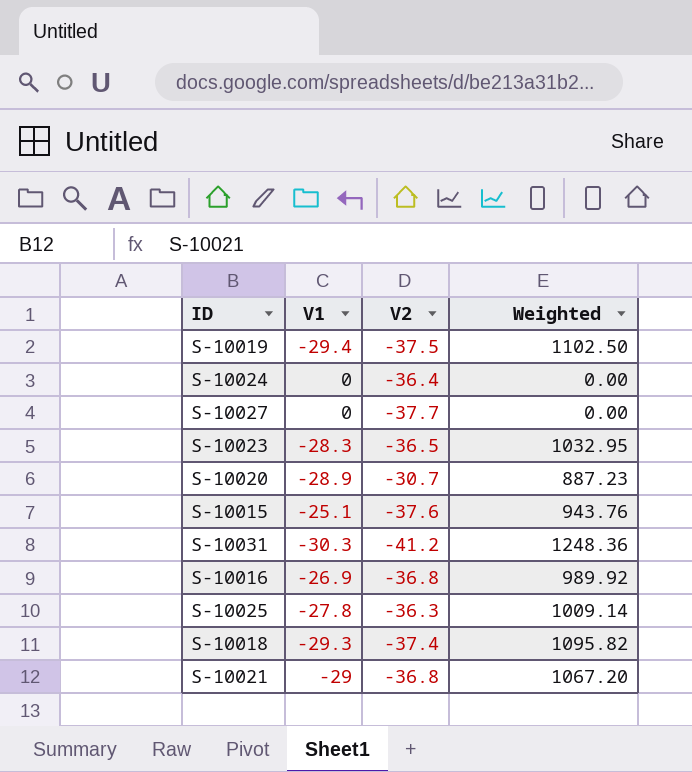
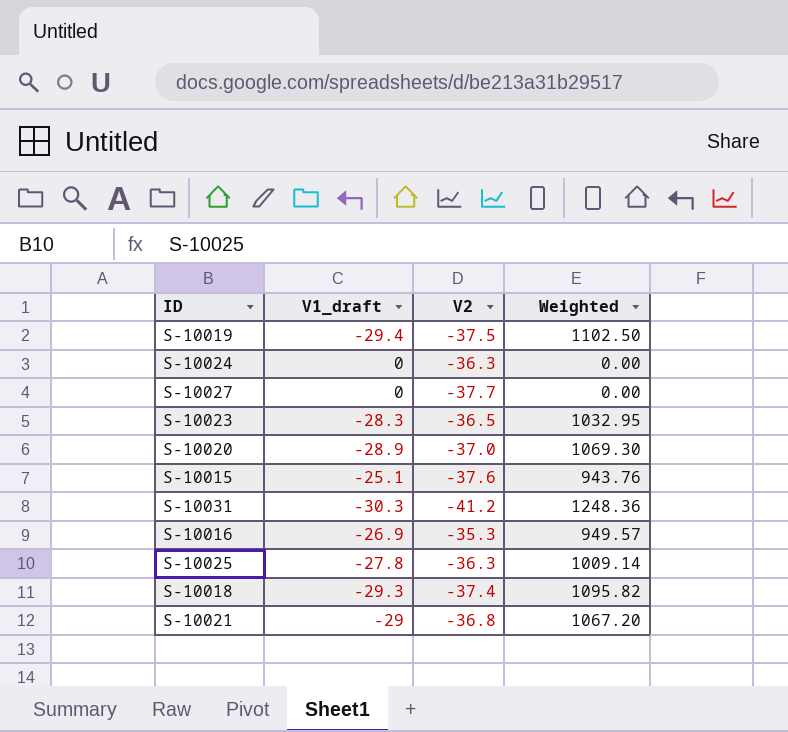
column name: V1 -> V1_draft
S-10024 | V2: -36.4 -> -36.3
S-10020 | V2: -30.7 -> -37.0
S-10020 | Weighted: 887.23 -> 1069.30
S-10016 | V2: -36.8 -> -35.3
S-10016 | Weighted: 989.92 -> 949.57

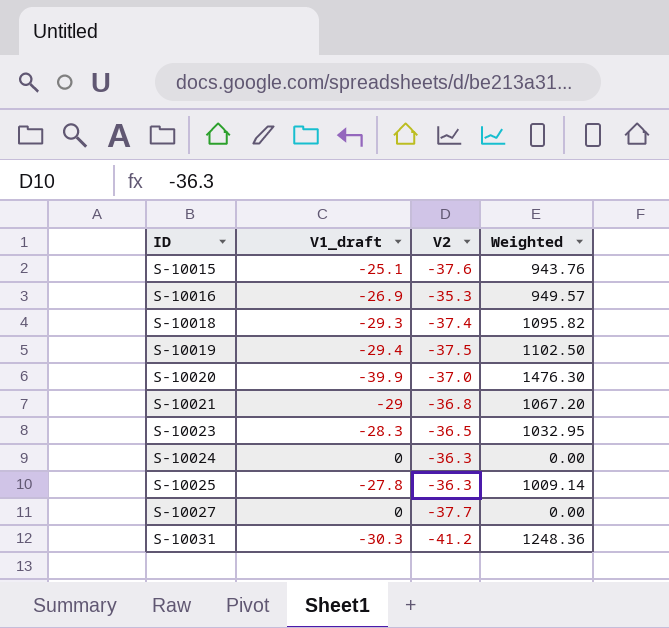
row order: none -> ID ascending
S-10020 | V1_draft: -28.9 -> -39.9
S-10020 | Weighted: 1069.30 -> 1476.30

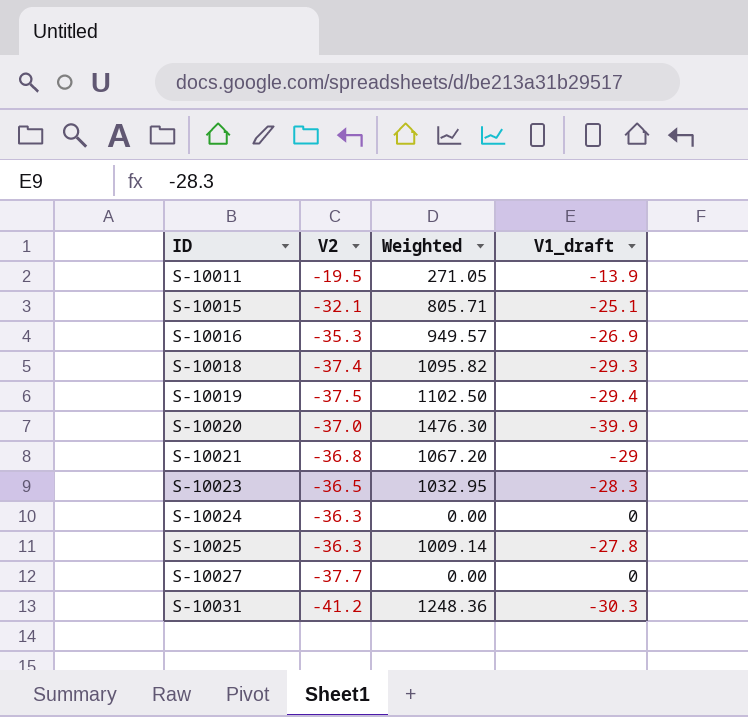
column V1_draft | position: 2 -> 4
row S-10011: none -> -19.5 | 271.05 | -13.9
S-10015 | V2: -37.6 -> -32.1
S-10015 | Weighted: 943.76 -> 805.71

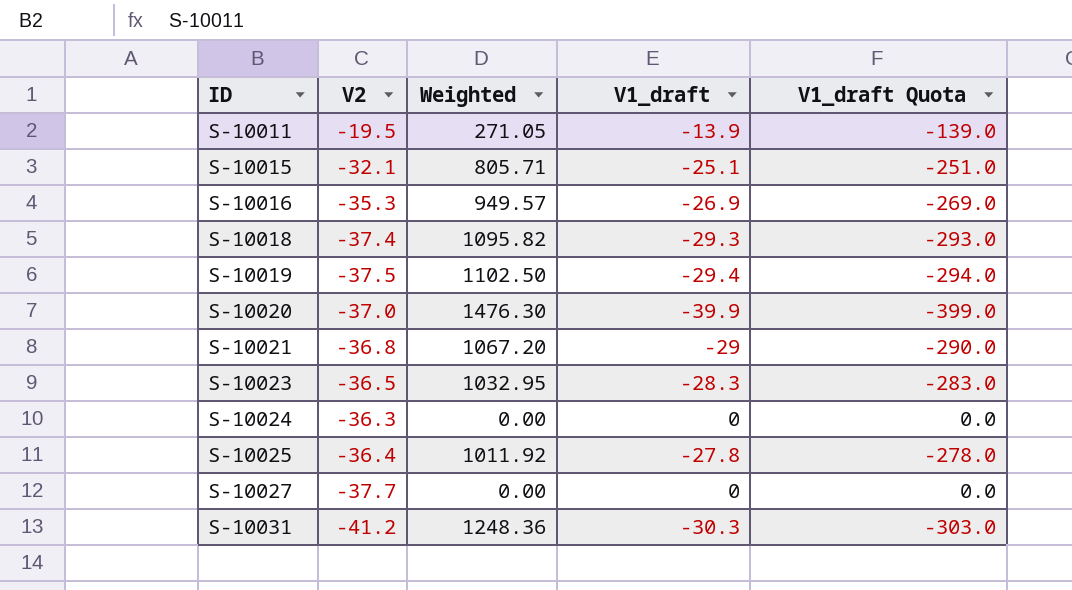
column V1_draft Quota | formula: none -> [V1_draft] * 10
S-10025 | V2: -36.3 -> -36.4
S-10025 | Weighted: 1009.14 -> 1011.92

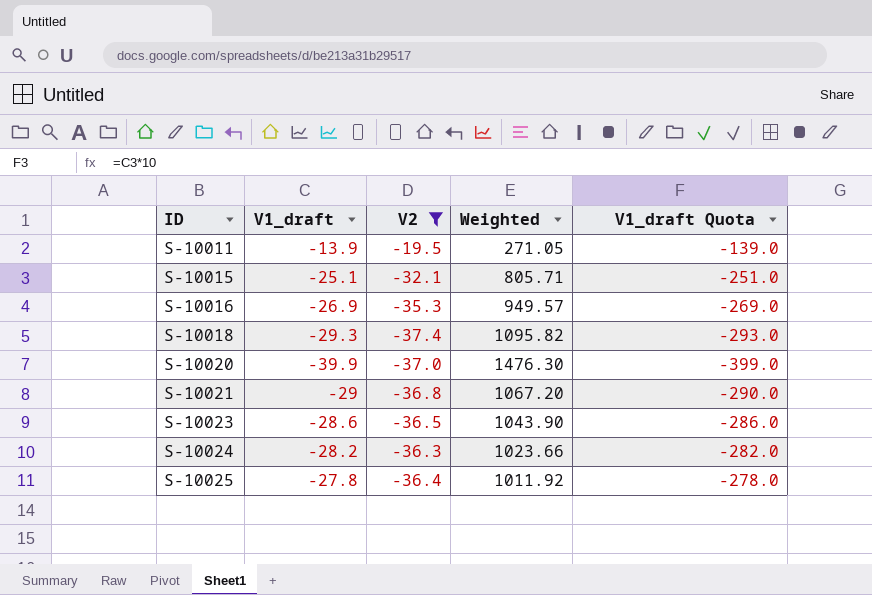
filter: none -> V2 >= -37.4
column V1_draft | position: 4 -> 2
S-10023 | V1_draft: -28.3 -> -28.6
S-10023 | Weighted: 1032.95 -> 1043.90
S-10023 | V1_draft Quota: -283.0 -> -286.0
S-10024 | V1_draft: 0 -> -28.2
S-10024 | Weighted: 0.00 -> 1023.66
S-10024 | V1_draft Quota: 0.0 -> -282.0

